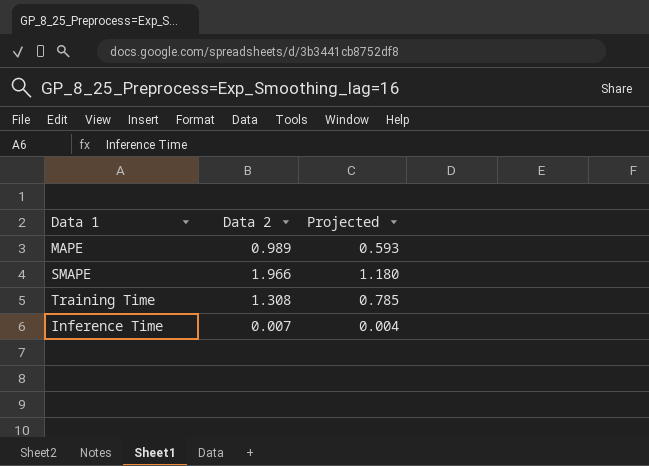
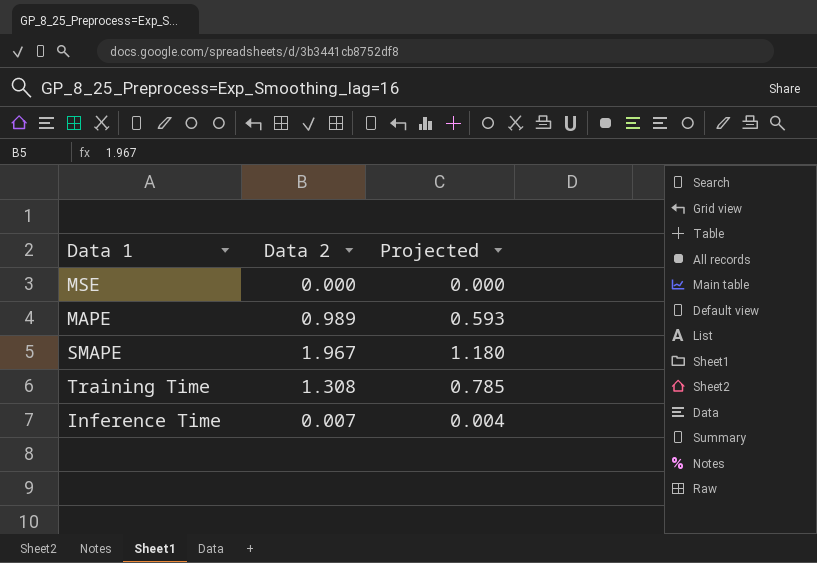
row MSE: none -> 0.000 | 0.000
SMAPE | Data 2: 1.966 -> 1.967

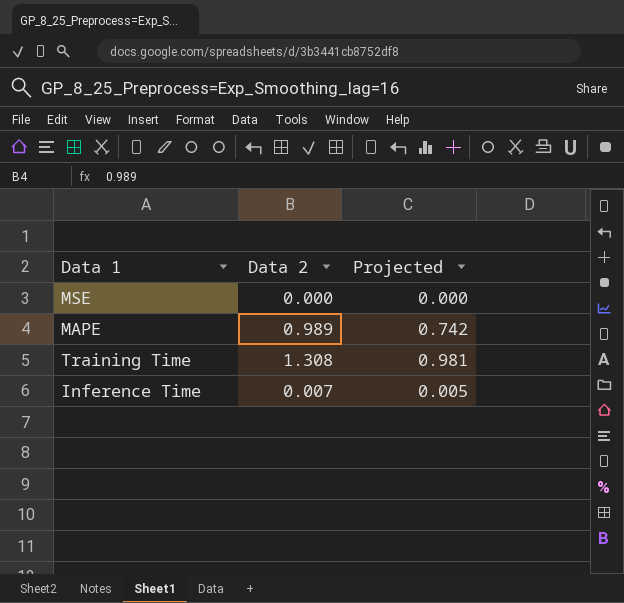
column Projected | formula: [Data 2] * 0.6 -> [Data 2] * 0.75
row SMAPE: 1.967 | 1.180 -> none

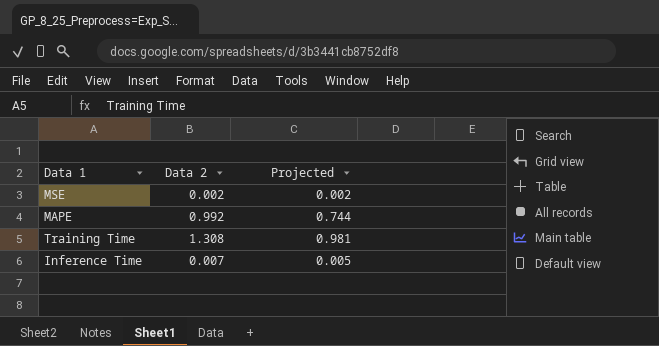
MSE | Data 2: 0.000 -> 0.002
MSE | Projected: 0.000 -> 0.002
MAPE | Data 2: 0.989 -> 0.992
MAPE | Projected: 0.742 -> 0.744

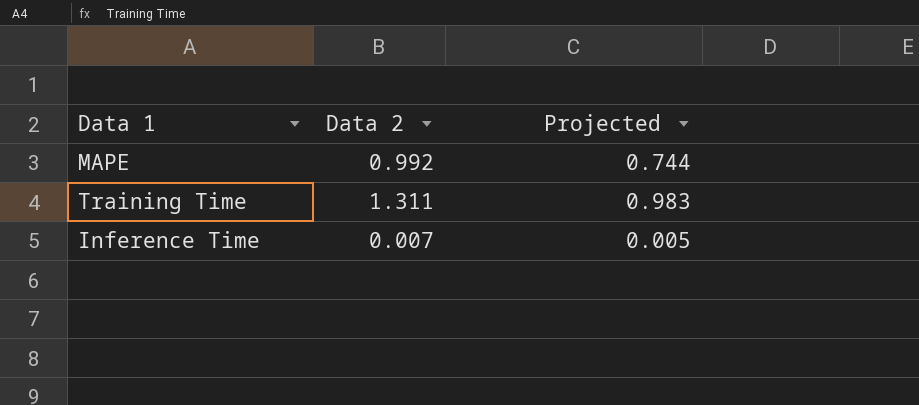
row MSE: 0.002 | 0.002 -> none
Training Time | Data 2: 1.308 -> 1.311
Training Time | Projected: 0.981 -> 0.983

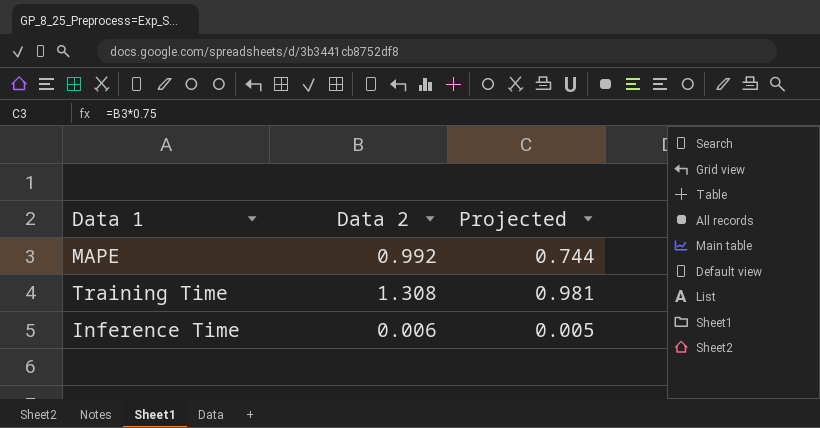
Training Time | Data 2: 1.311 -> 1.308
Training Time | Projected: 0.983 -> 0.981
Inference Time | Data 2: 0.007 -> 0.006

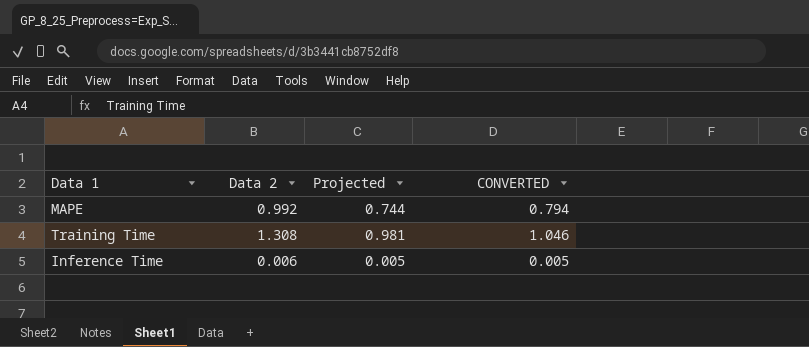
column CONVERTED | formula: none -> [Data 2] * 0.8

